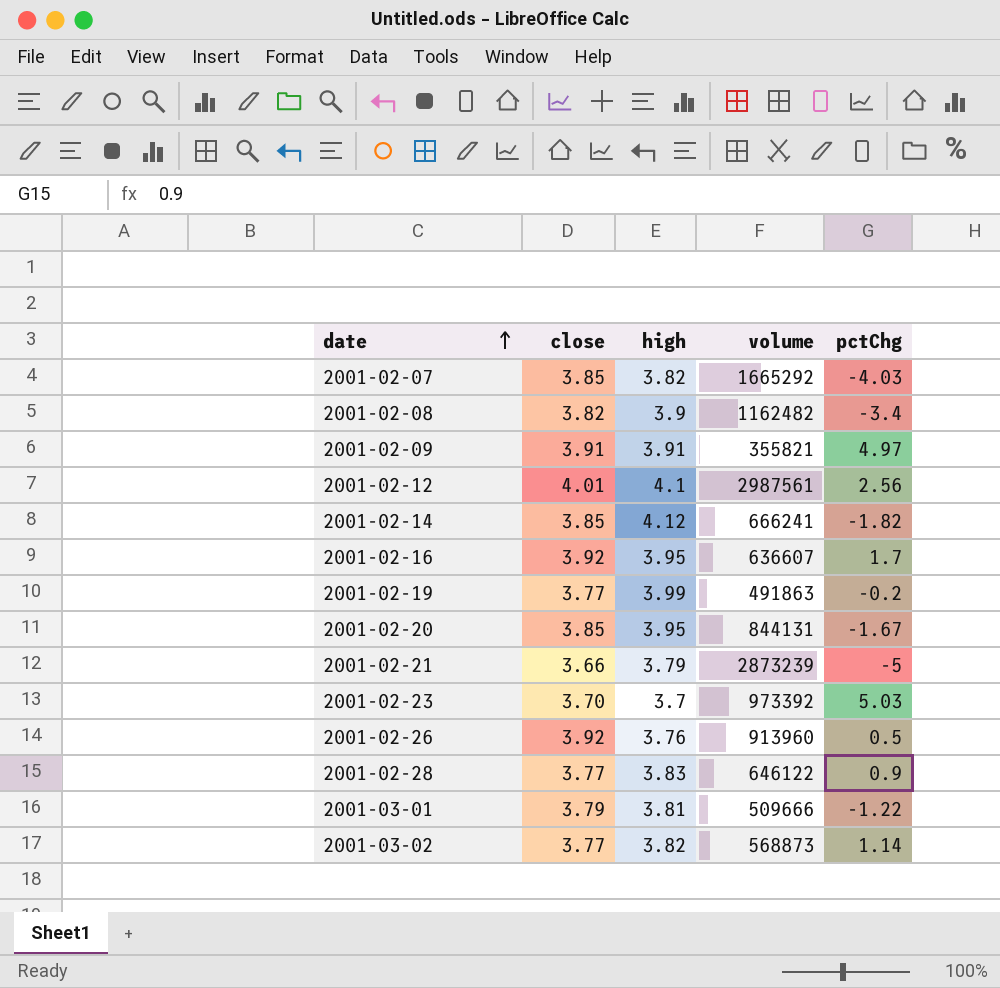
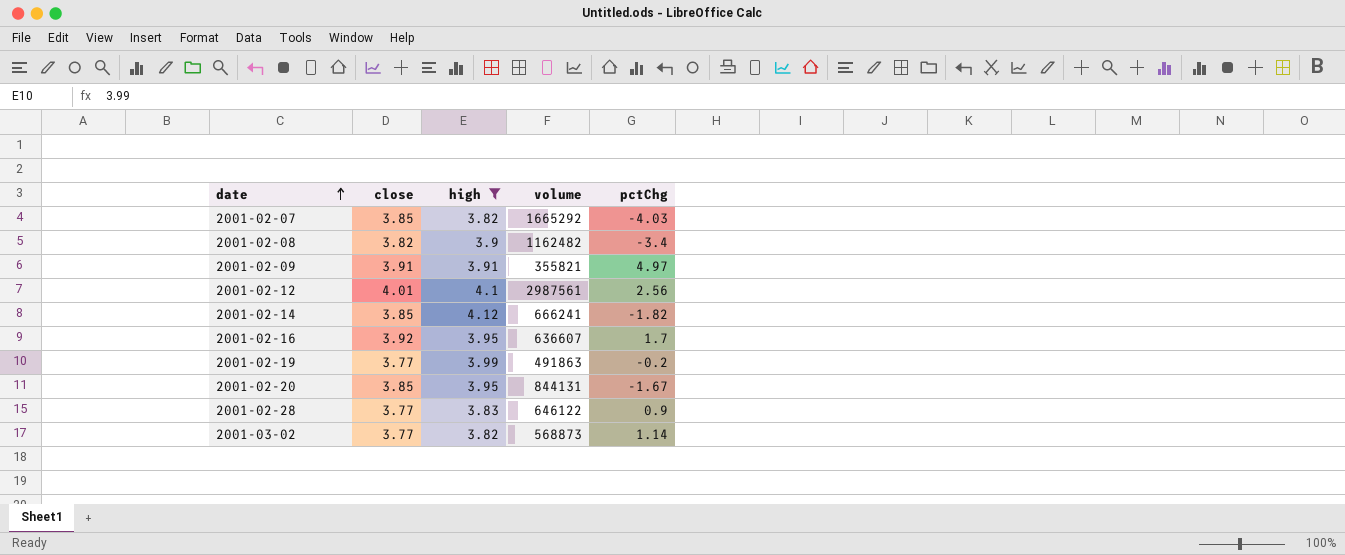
filter: none -> high >= 3.82

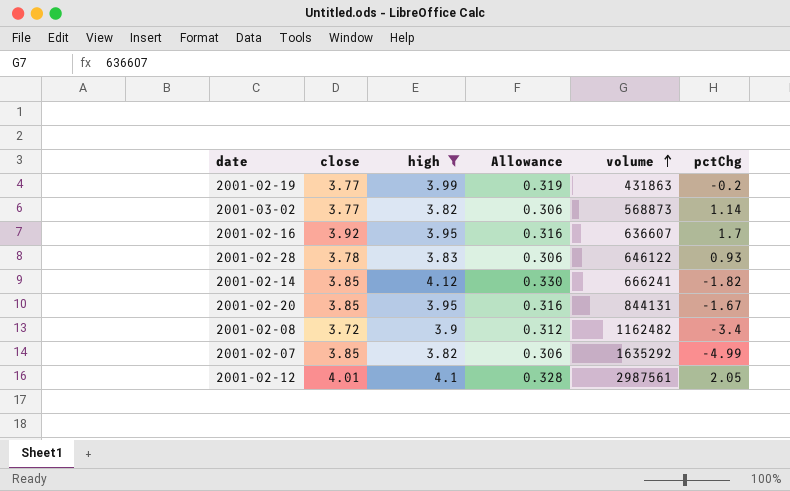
row order: date ascending -> volume ascending
column Allowance | formula: none -> [high] * 0.08
row 2001-02-09: 3.91 | 3.91 | 355821 | 4.97 -> none
2001-02-19 | volume: 491863 -> 431863
2001-02-28 | close: 3.77 -> 3.78
2001-02-28 | pctChg: 0.9 -> 0.93
2001-02-08 | close: 3.82 -> 3.72
2001-02-07 | volume: 1665292 -> 1635292
2001-02-07 | pctChg: -4.03 -> -4.99
2001-02-12 | pctChg: 2.56 -> 2.05

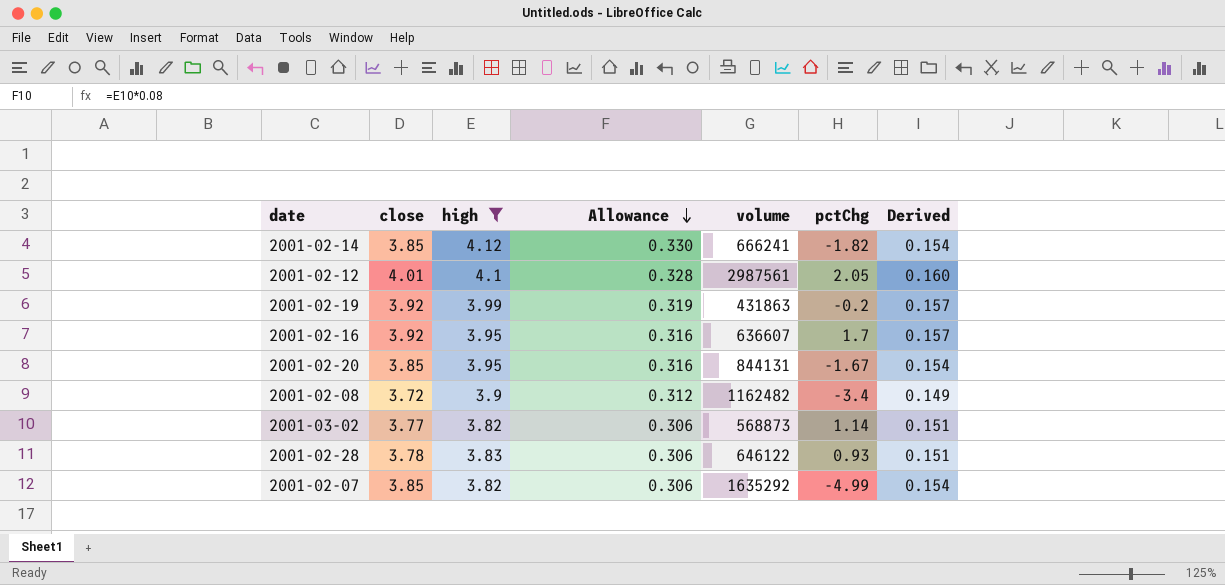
row order: volume ascending -> Allowance descending
column Derived | formula: none -> [close] * 0.04
2001-02-19 | close: 3.77 -> 3.92

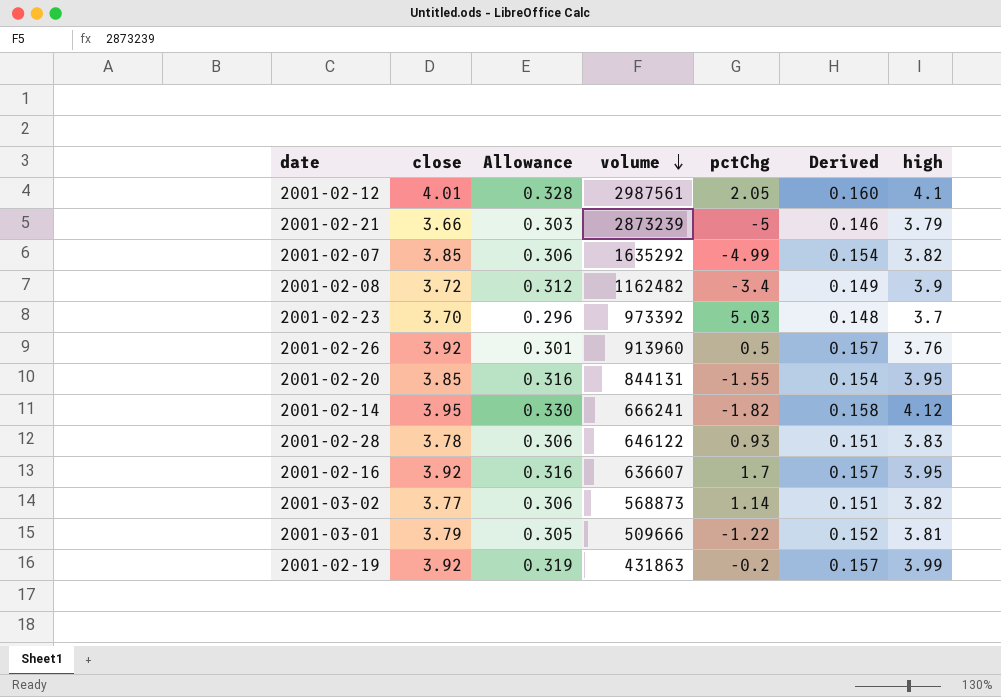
filter: high >= 3.82 -> none
row order: Allowance descending -> volume descending
column high | position: 3 -> 7
2001-02-20 | pctChg: -1.67 -> -1.55
2001-02-14 | close: 3.85 -> 3.95
2001-02-14 | Derived: 0.154 -> 0.158

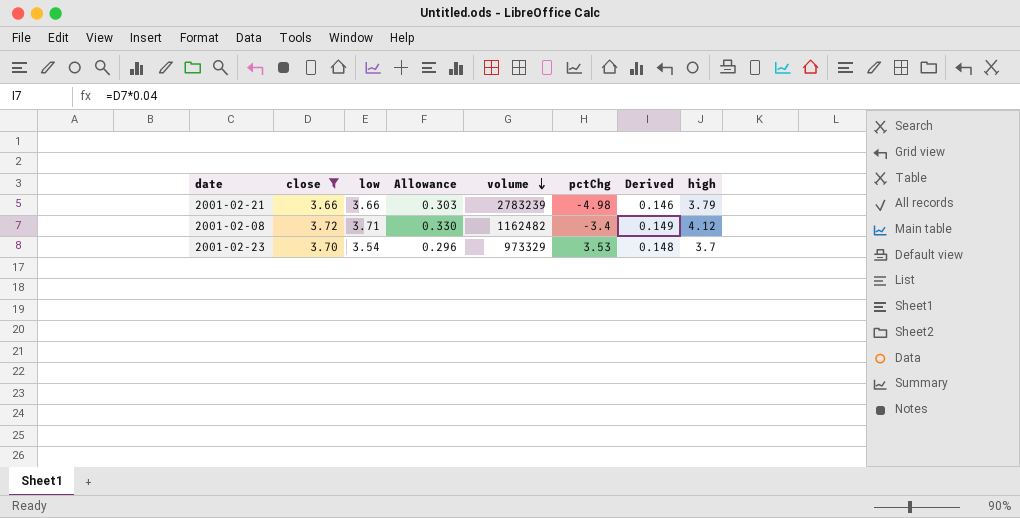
filter: none -> close <= 3.72
column low | position: none -> 3
2001-02-21 | volume: 2873239 -> 2783239
2001-02-21 | pctChg: -5 -> -4.98
2001-02-08 | Allowance: 0.312 -> 0.330
2001-02-08 | high: 3.9 -> 4.12
2001-02-23 | volume: 973392 -> 973329
2001-02-23 | pctChg: 5.03 -> 3.53

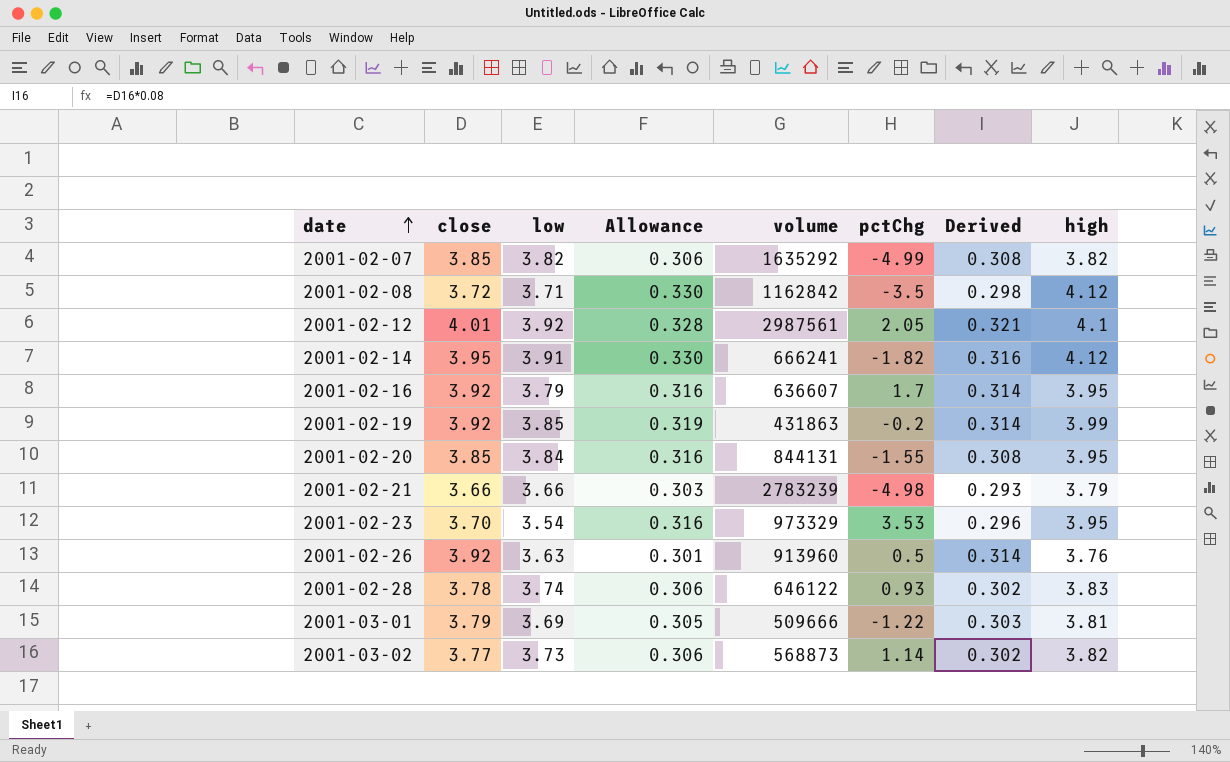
filter: close <= 3.72 -> none
row order: volume descending -> date ascending
column Derived | formula: [close] * 0.04 -> [close] * 0.08
2001-02-08 | volume: 1162482 -> 1162842
2001-02-08 | pctChg: -3.4 -> -3.5
2001-02-23 | Allowance: 0.296 -> 0.316
2001-02-23 | high: 3.7 -> 3.95

